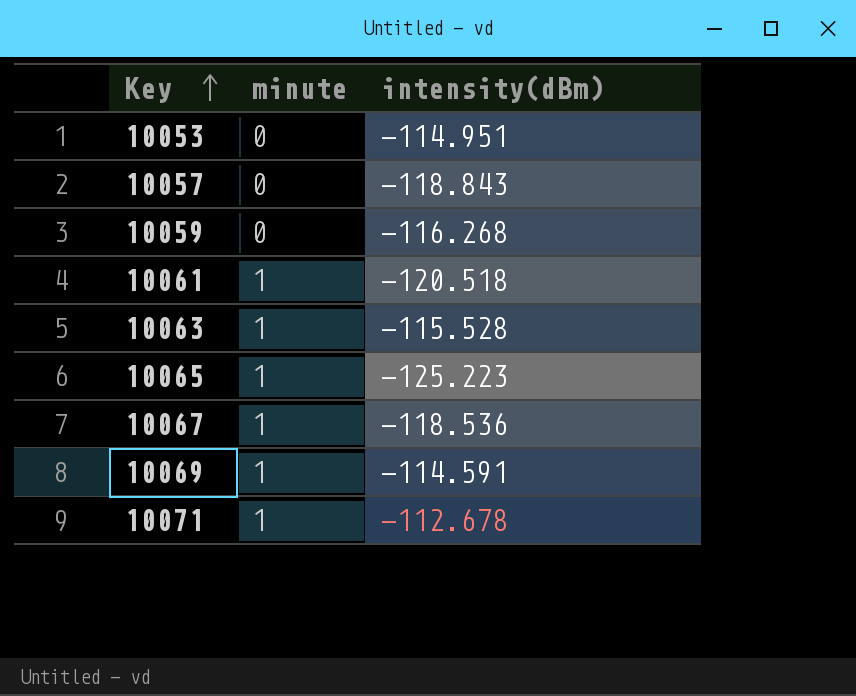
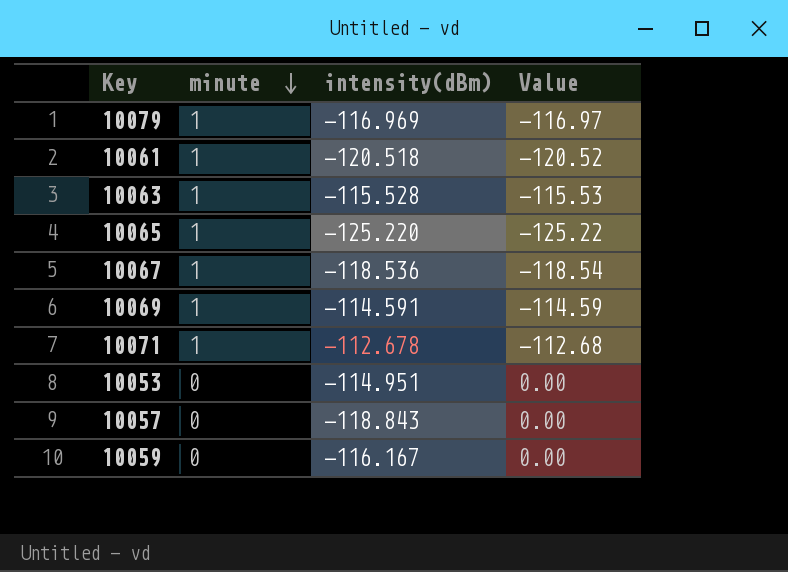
row order: Key ascending -> minute descending
column Value | formula: none -> [minute] * [intensity(dBm)]
row 10079: none -> 1 | -116.969 | -116.97
10065 | intensity(dBm): -125.223 -> -125.220
10059 | intensity(dBm): -116.268 -> -116.167

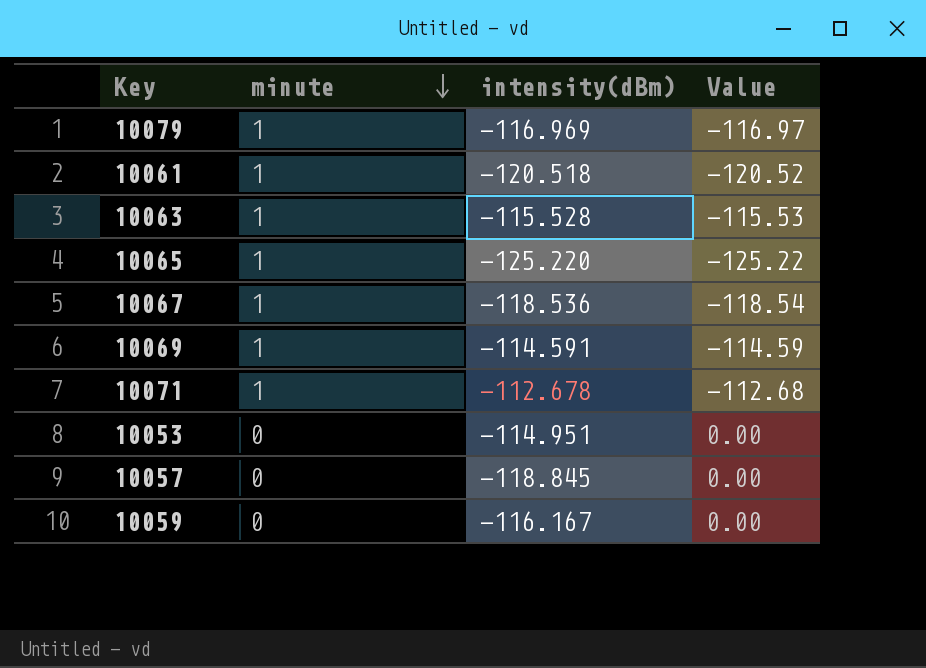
10057 | intensity(dBm): -118.843 -> -118.845

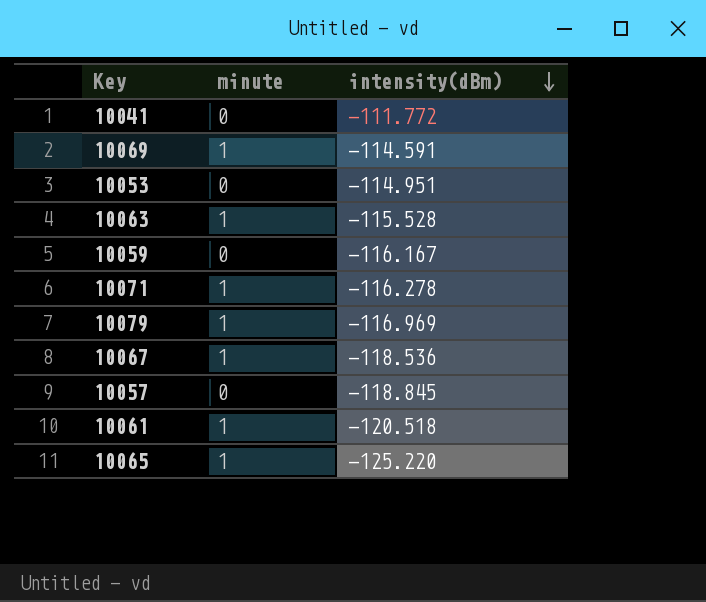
row order: minute descending -> intensity(dBm) descending
column Value | formula: [minute] * [intensity(dBm)] -> none
row 10041: none -> 0 | -111.772
10071 | intensity(dBm): -112.678 -> -116.278

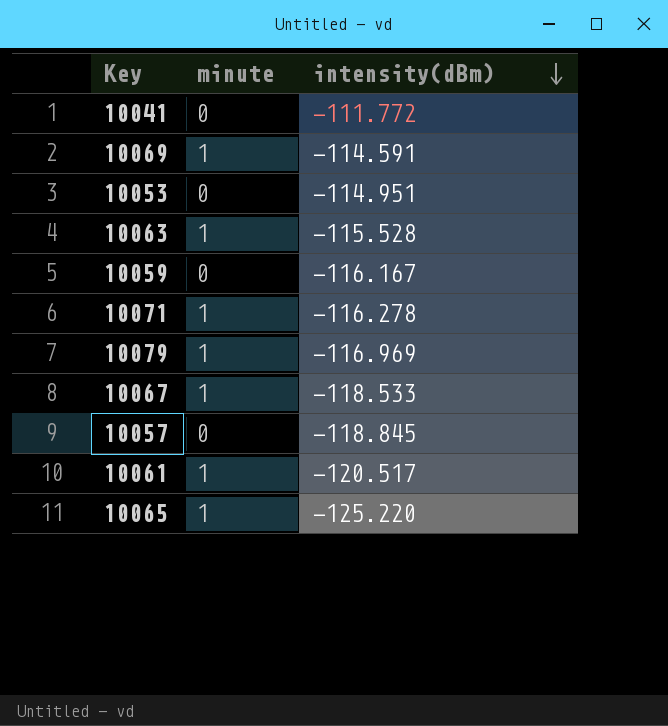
10067 | intensity(dBm): -118.536 -> -118.533
10061 | intensity(dBm): -120.518 -> -120.517

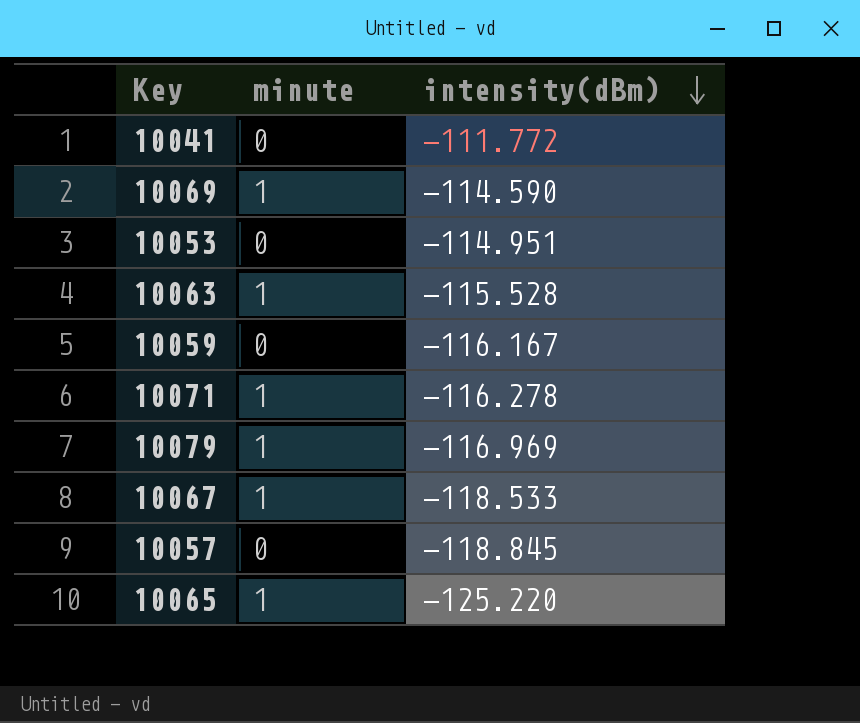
row 10061: 1 | -120.517 -> none
10069 | intensity(dBm): -114.591 -> -114.590

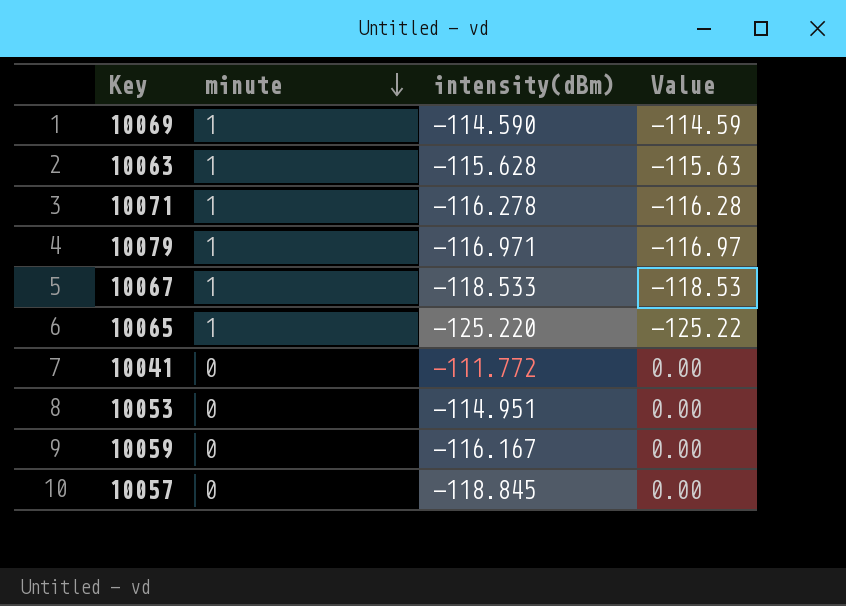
row order: intensity(dBm) descending -> minute descending
column Value | formula: none -> [minute] * [intensity(dBm)]
10063 | intensity(dBm): -115.528 -> -115.628
10079 | intensity(dBm): -116.969 -> -116.971

